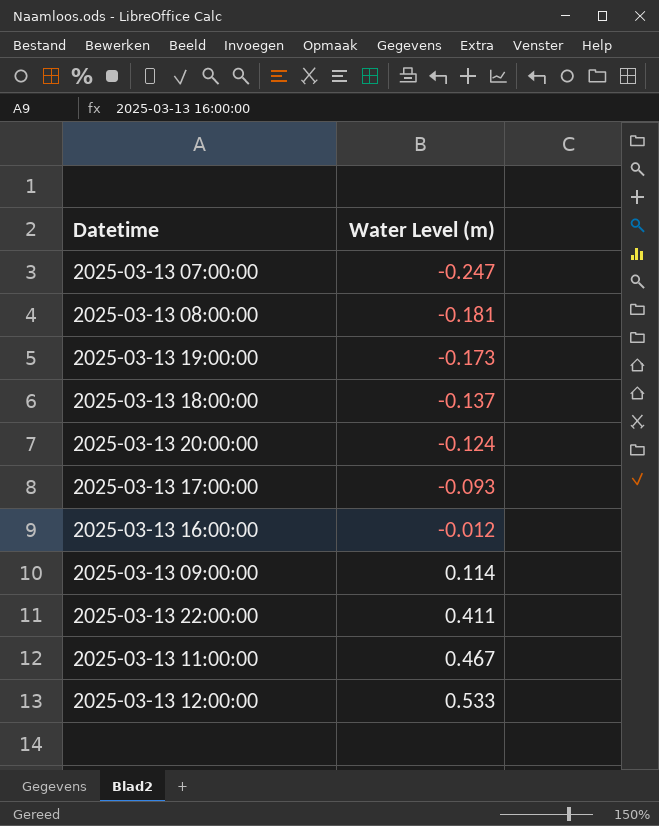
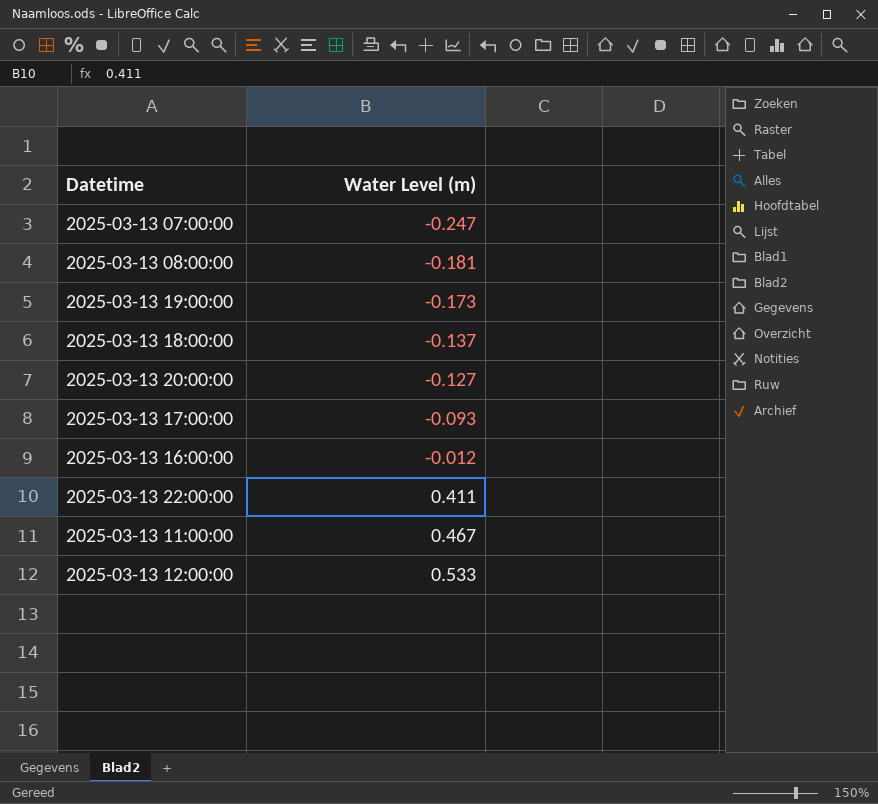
row 2025-03-13 09:00:00: 0.114 -> none
2025-03-13 20:00:00 | Water Level (m): -0.124 -> -0.127

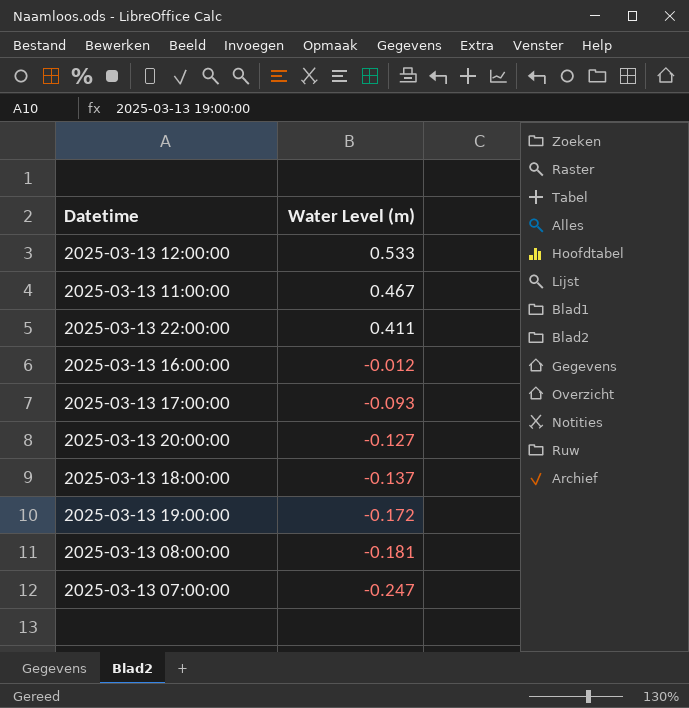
row order: Water Level (m) ascending -> Water Level (m) descending
2025-03-13 19:00:00 | Water Level (m): -0.173 -> -0.172

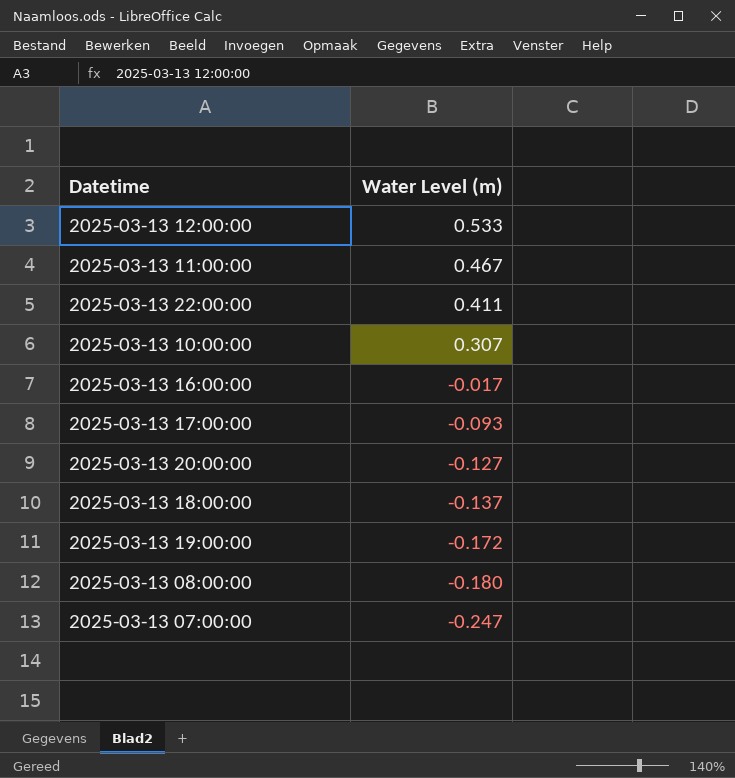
row 2025-03-13 10:00:00: none -> 0.307
2025-03-13 16:00:00 | Water Level (m): -0.012 -> -0.017
2025-03-13 08:00:00 | Water Level (m): -0.181 -> -0.180

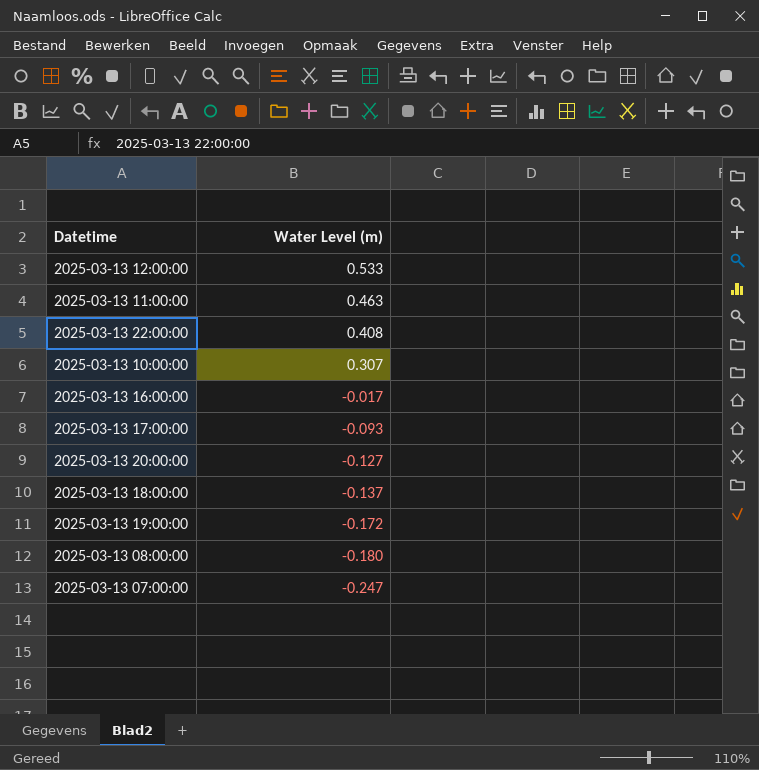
2025-03-13 11:00:00 | Water Level (m): 0.467 -> 0.463
2025-03-13 22:00:00 | Water Level (m): 0.411 -> 0.408

